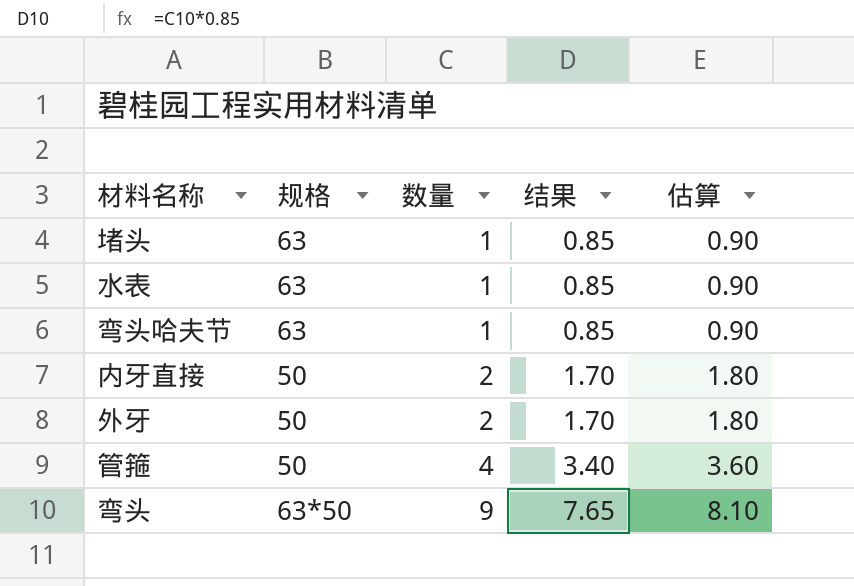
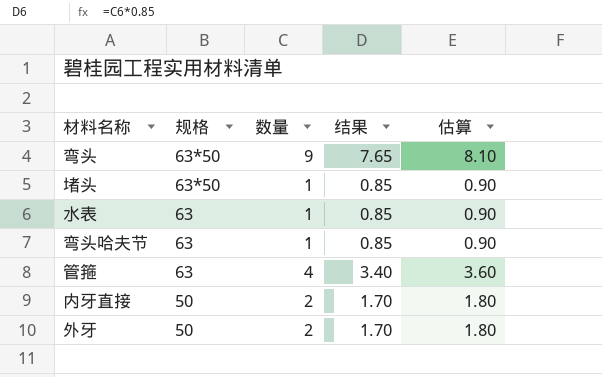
row order: 数量 ascending -> 规格 descending
堵头 | 规格: 63 -> 63*50
管箍 | 规格: 50 -> 63

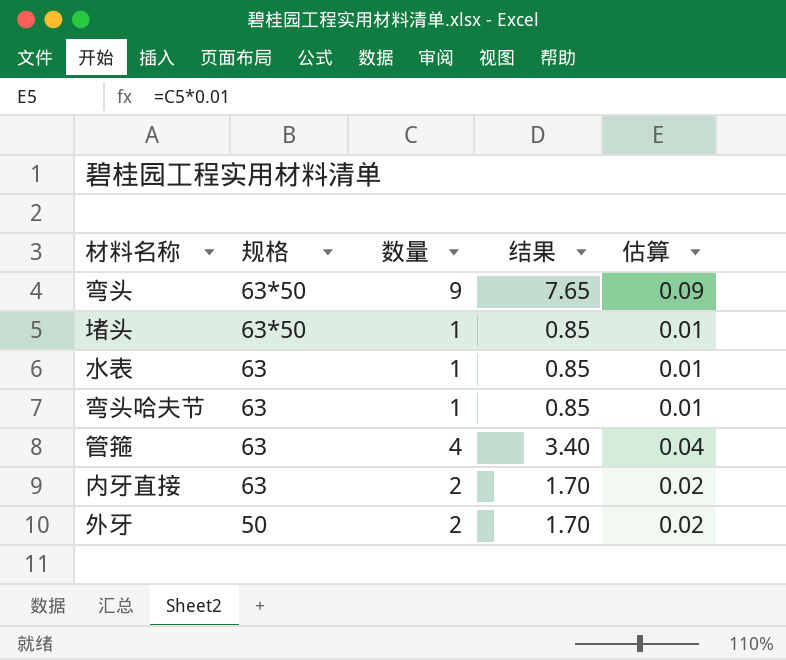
column 估算 | formula: [数量] * 0.9 -> [数量] * 0.01
内牙直接 | 规格: 50 -> 63

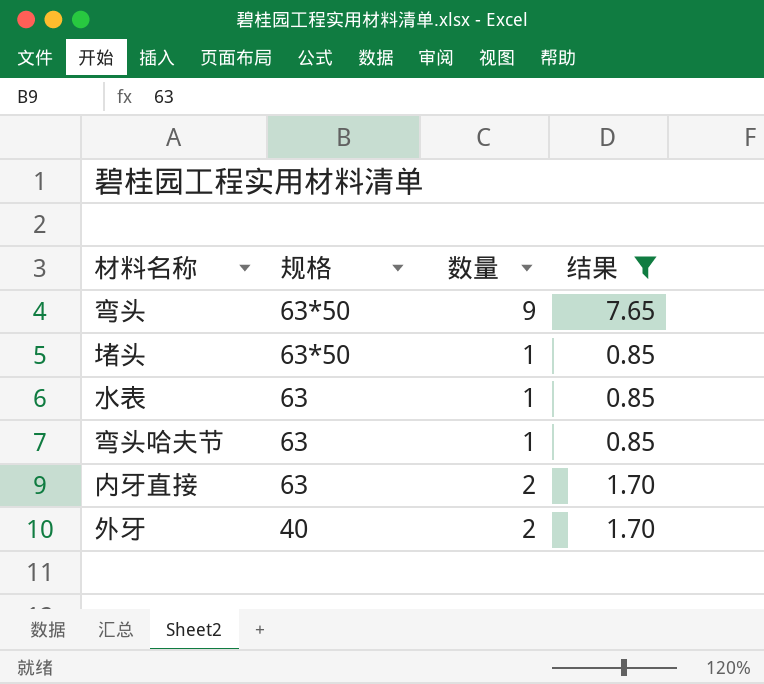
filter: none -> 结果 != 3.40
column 估算 | formula: [数量] * 0.01 -> none
外牙 | 规格: 50 -> 40

